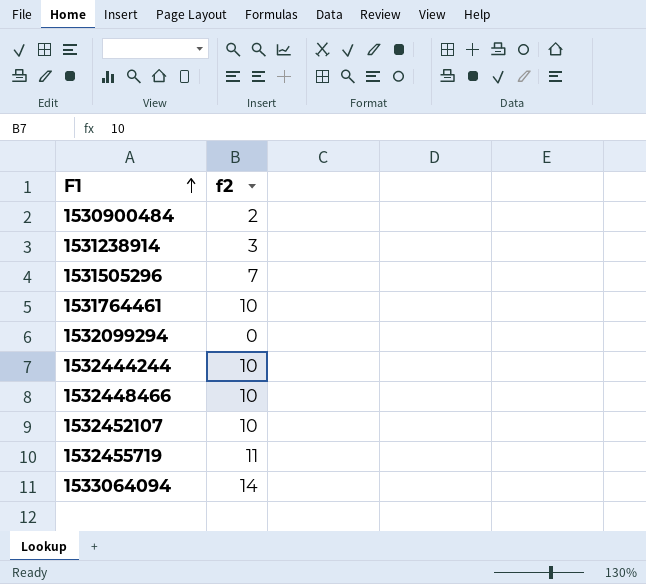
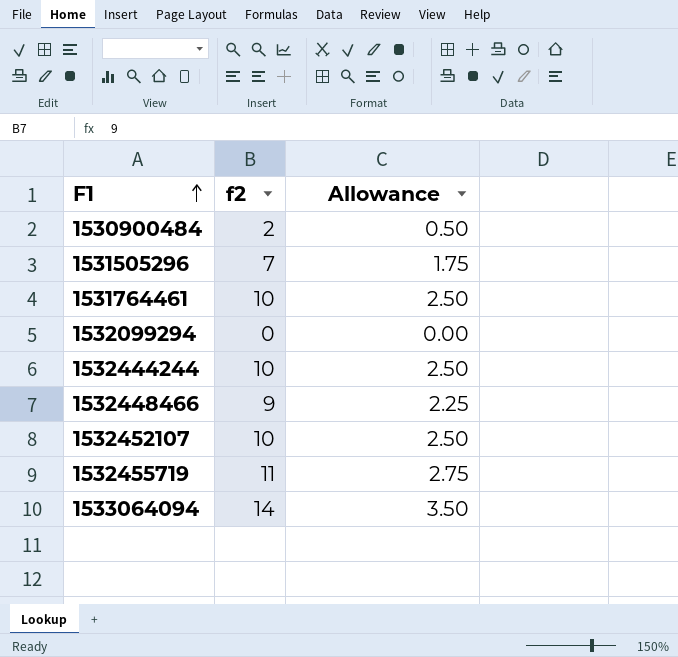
column Allowance | formula: none -> [f2] * 0.25
row 1531238914: 3 -> none
1532448466 | f2: 10 -> 9

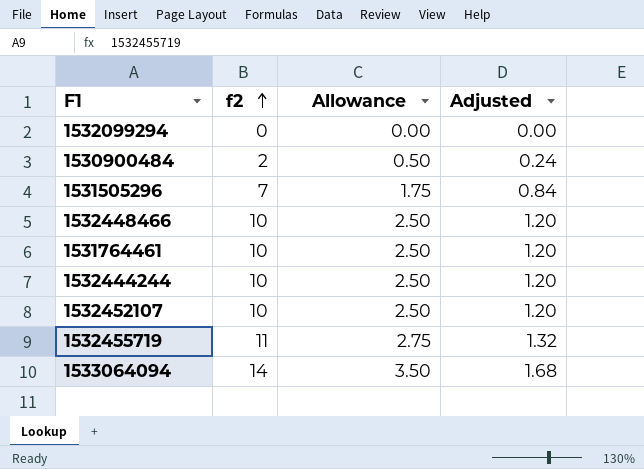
row order: F1 ascending -> f2 ascending
column Adjusted | formula: none -> [f2] * 0.12
1532448466 | f2: 9 -> 10
1532448466 | Allowance: 2.25 -> 2.50

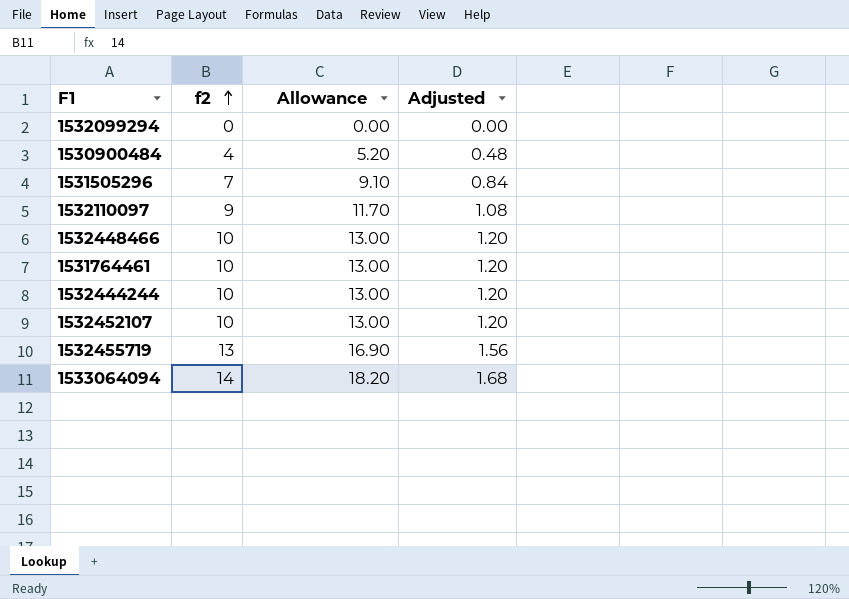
column Allowance | formula: [f2] * 0.25 -> [f2] * 1.3
1530900484 | f2: 2 -> 4
1530900484 | Adjusted: 0.24 -> 0.48
row 1532110097: none -> 9 | 11.70 | 1.08
1532455719 | f2: 11 -> 13
1532455719 | Adjusted: 1.32 -> 1.56

